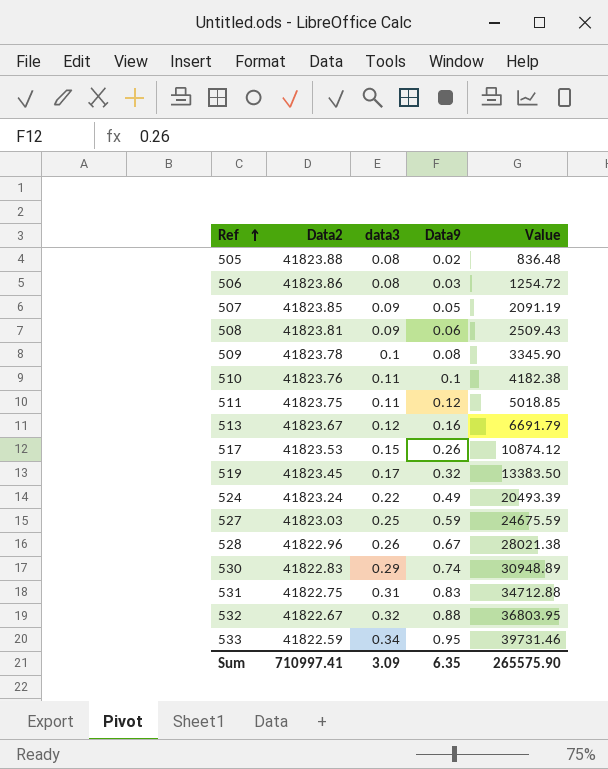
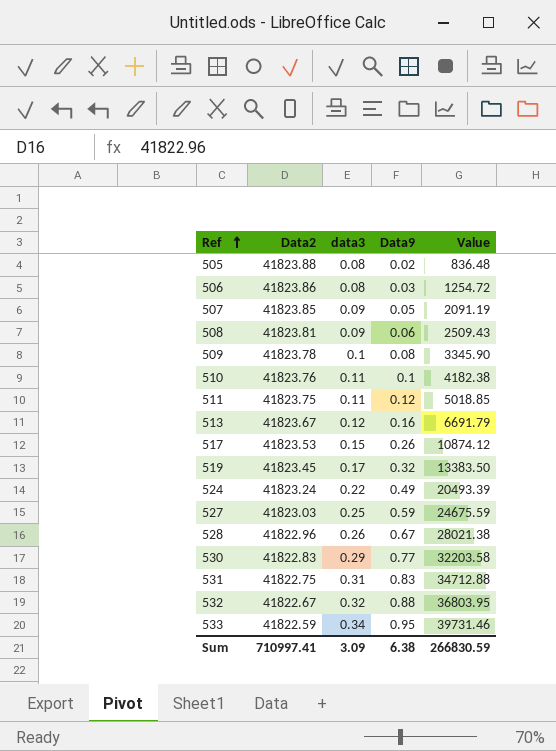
530 | Data9: 0.74 -> 0.77
530 | Value: 30948.89 -> 32203.58
Sum | Data9: 6.35 -> 6.38
Sum | Value: 265575.90 -> 266830.59

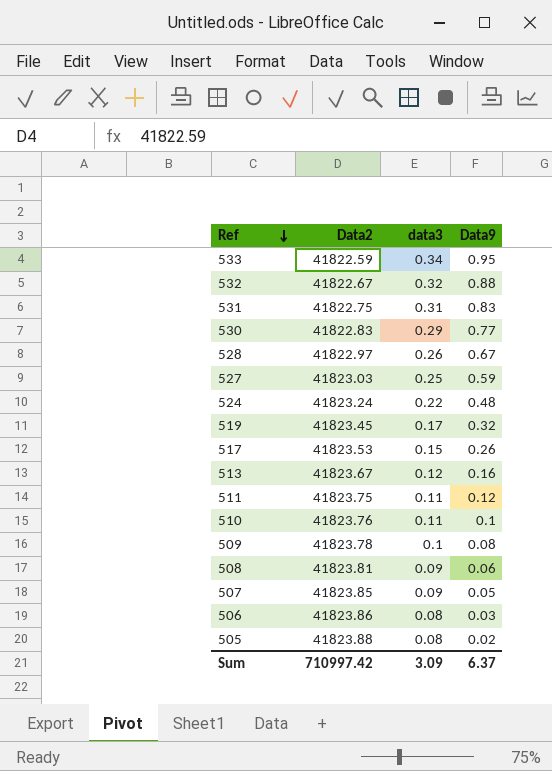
row order: Ref ascending -> Ref descending
column Value | formula: [Data2] * [Data9] -> none
528 | Data2: 41822.96 -> 41822.97
524 | Data9: 0.49 -> 0.48
Sum | Data2: 710997.41 -> 710997.42
Sum | Data9: 6.38 -> 6.37

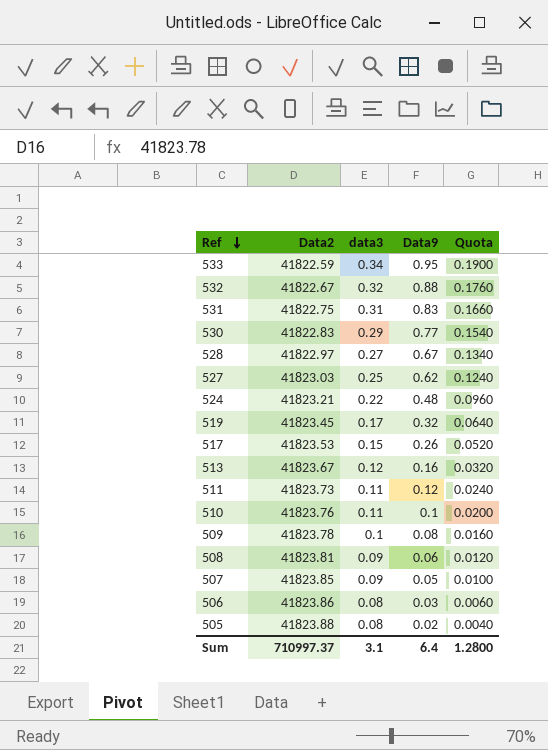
column Quota | formula: none -> [Data9] * 0.2
528 | data3: 0.26 -> 0.27
527 | Data9: 0.59 -> 0.62
524 | Data2: 41823.24 -> 41823.21
511 | Data2: 41823.75 -> 41823.73
Sum | Data2: 710997.42 -> 710997.37
Sum | data3: 3.09 -> 3.1
Sum | Data9: 6.37 -> 6.4

